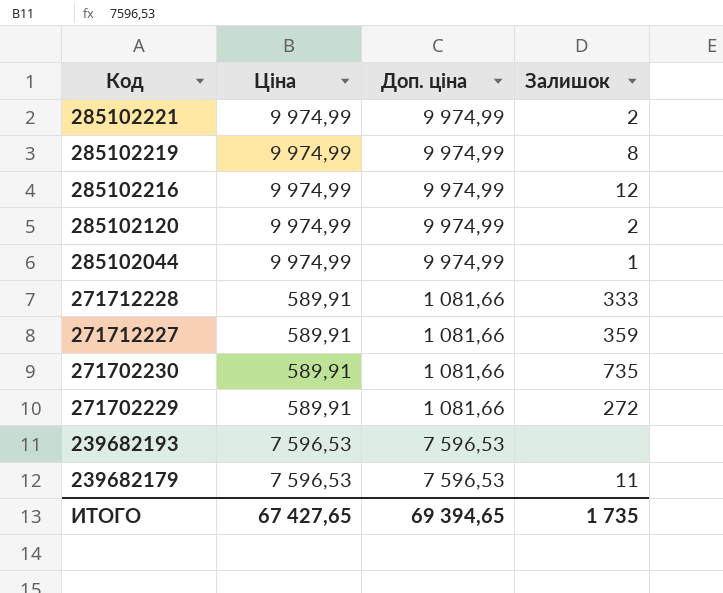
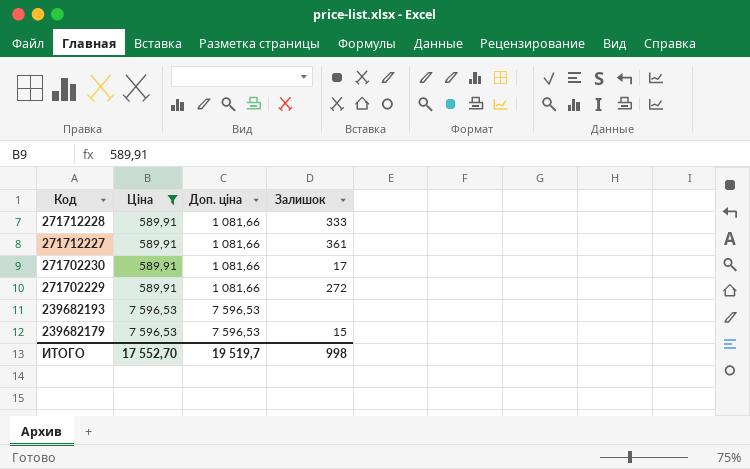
filter: none -> Ціна != 9 974,99
271712227 | Залишок: 359 -> 361
271702230 | Залишок: 735 -> 17
239682179 | Залишок: 11 -> 15
ИТОГО | Ціна: 67 427,65 -> 17 552,70
ИТОГО | Доп. ціна: 69 394,65 -> 19 519,7
ИТОГО | Залишок: 1 735 -> 998

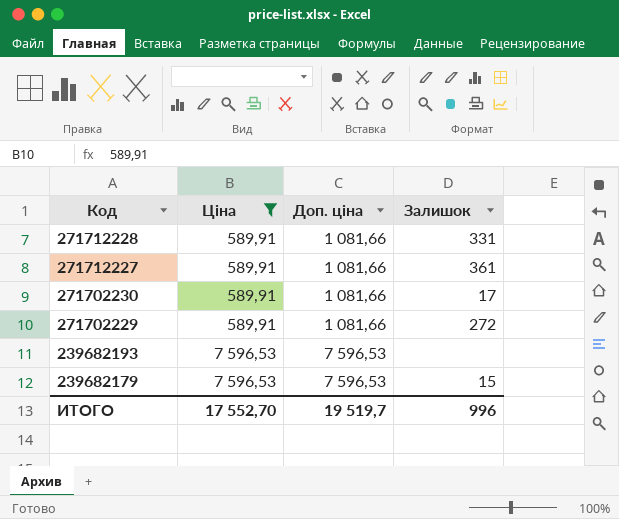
271712228 | Залишок: 333 -> 331
ИТОГО | Залишок: 998 -> 996

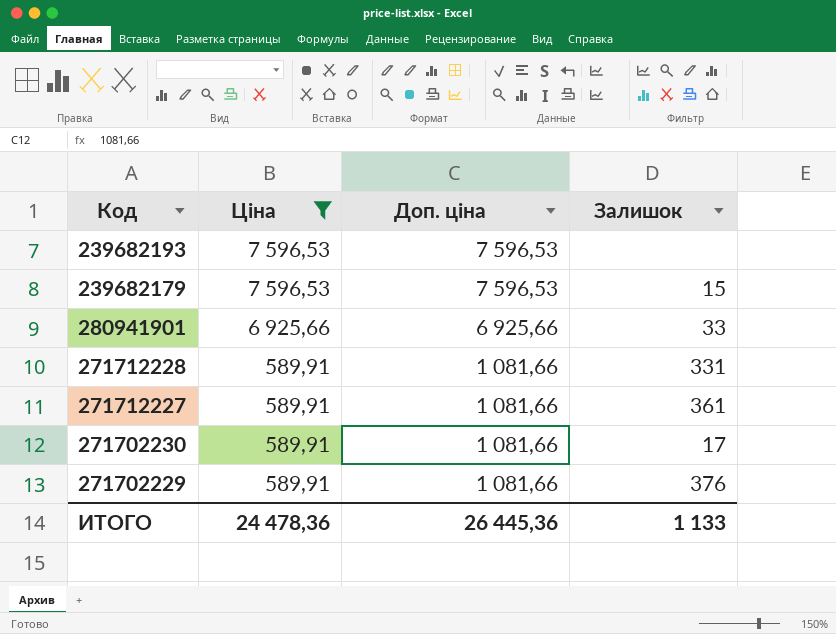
row order: Код descending -> Ціна descending
row 280941901: none -> 6 925,66 | 6 925,66 | 33
271702229 | Залишок: 272 -> 376
ИТОГО | Ціна: 17 552,70 -> 24 478,36
ИТОГО | Доп. ціна: 19 519,7 -> 26 445,36
ИТОГО | Залишок: 996 -> 1 133

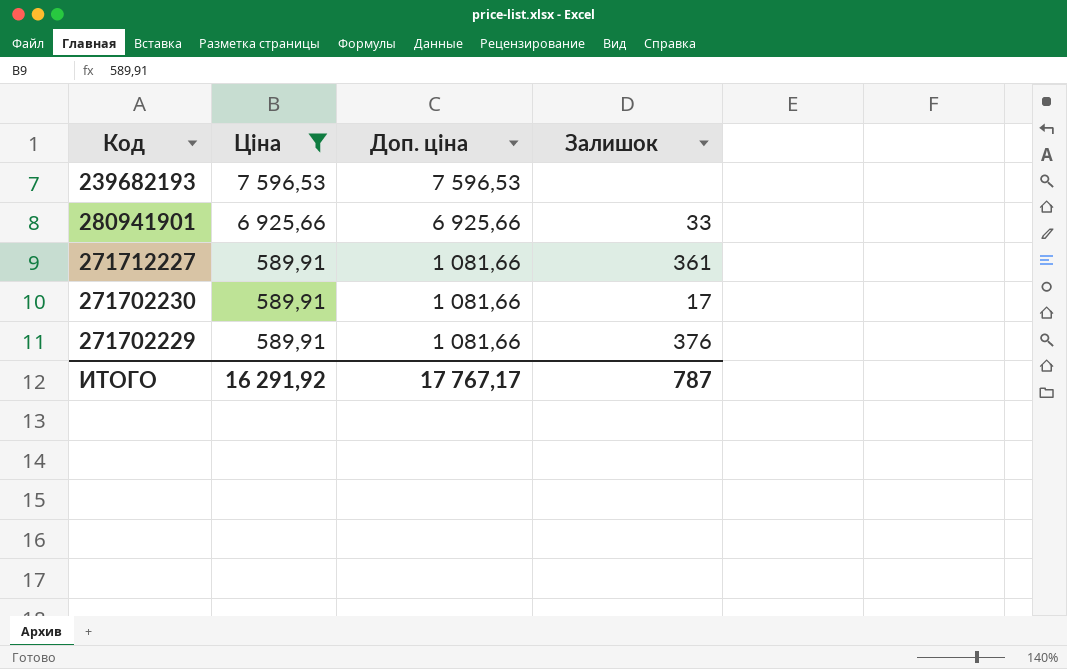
row 239682179: 7 596,53 | 7 596,53 | 15 -> none
row 271712228: 589,91 | 1 081,66 | 331 -> none
ИТОГО | Ціна: 24 478,36 -> 16 291,92
ИТОГО | Доп. ціна: 26 445,36 -> 17 767,17
ИТОГО | Залишок: 1 133 -> 787

